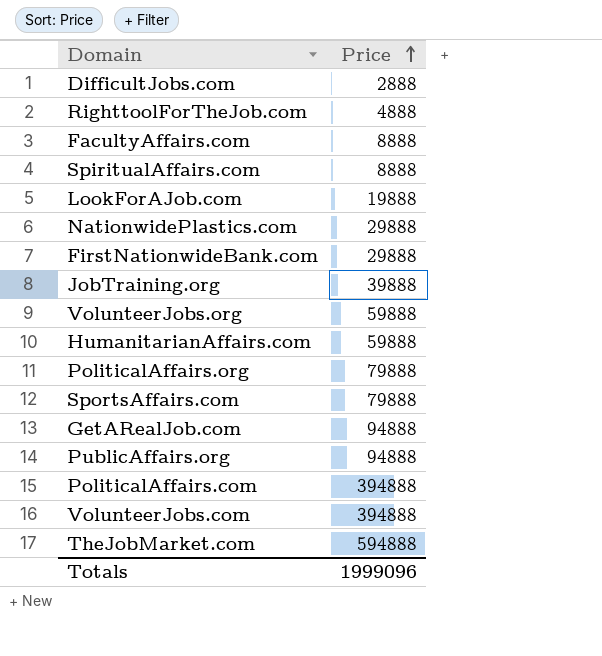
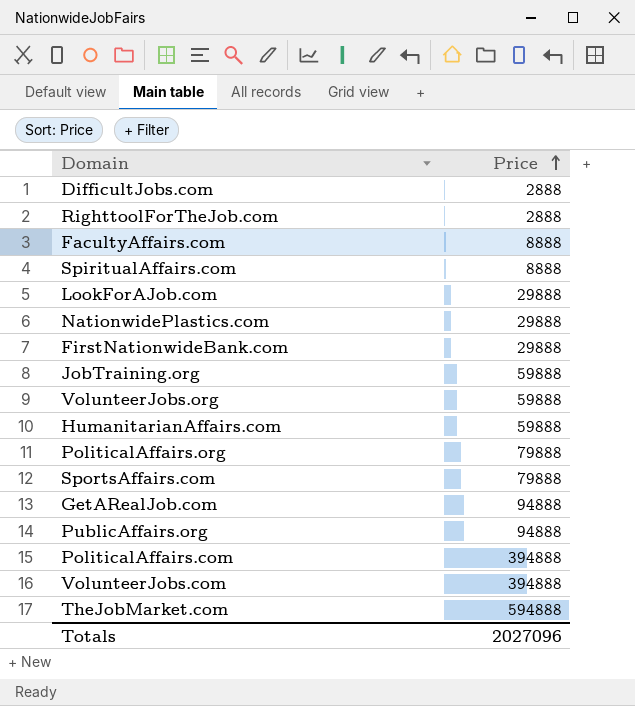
RighttoolForTheJob.com | Price: 4888 -> 2888
LookForAJob.com | Price: 19888 -> 29888
JobTraining.org | Price: 39888 -> 59888
Totals | Price: 1999096 -> 2027096

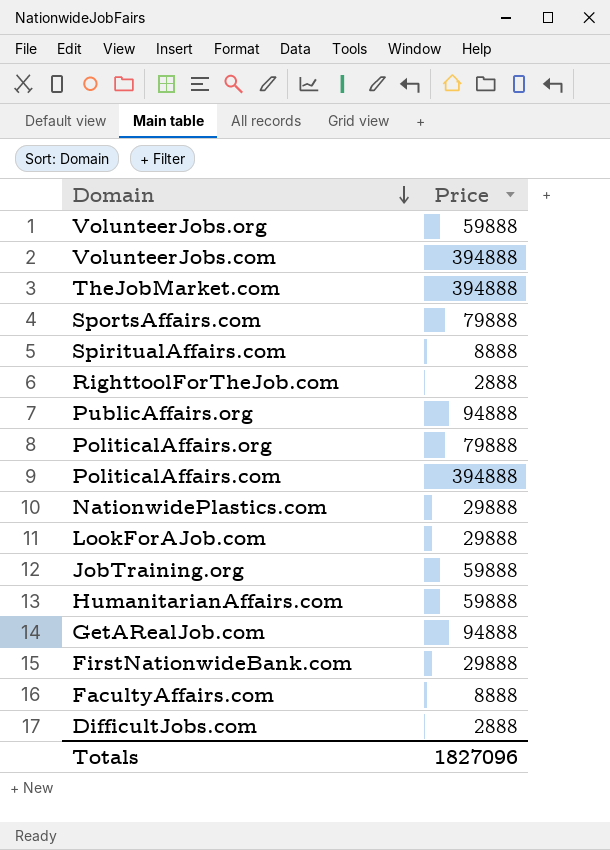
row order: Price ascending -> Domain descending
TheJobMarket.com | Price: 594888 -> 394888
Totals | Price: 2027096 -> 1827096

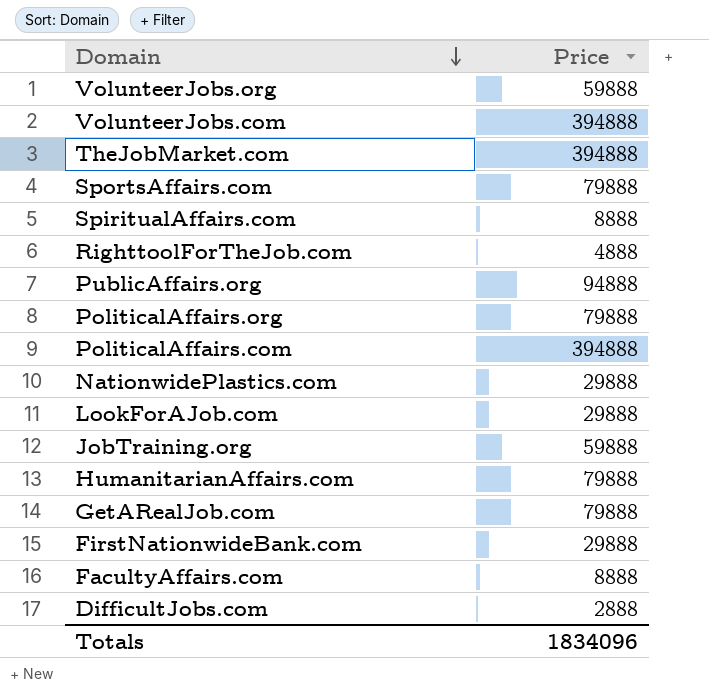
RighttoolForTheJob.com | Price: 2888 -> 4888
HumanitarianAffairs.com | Price: 59888 -> 79888
GetARealJob.com | Price: 94888 -> 79888
Totals | Price: 1827096 -> 1834096

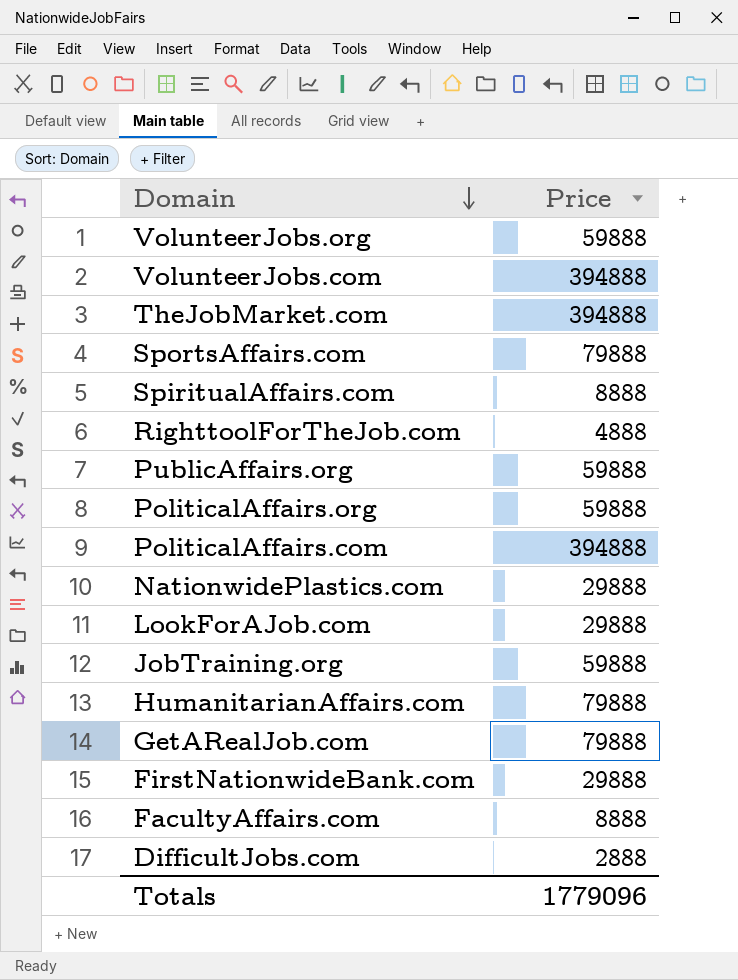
PublicAffairs.org | Price: 94888 -> 59888
PoliticalAffairs.org | Price: 79888 -> 59888
Totals | Price: 1834096 -> 1779096

